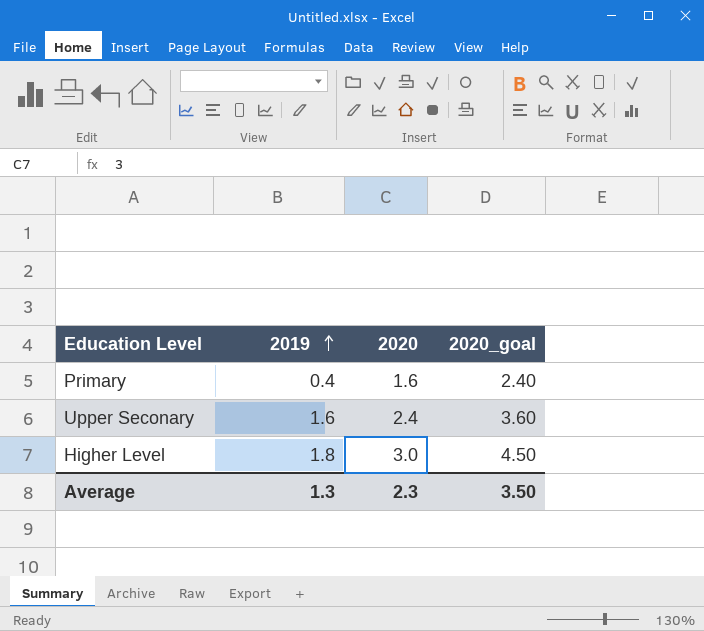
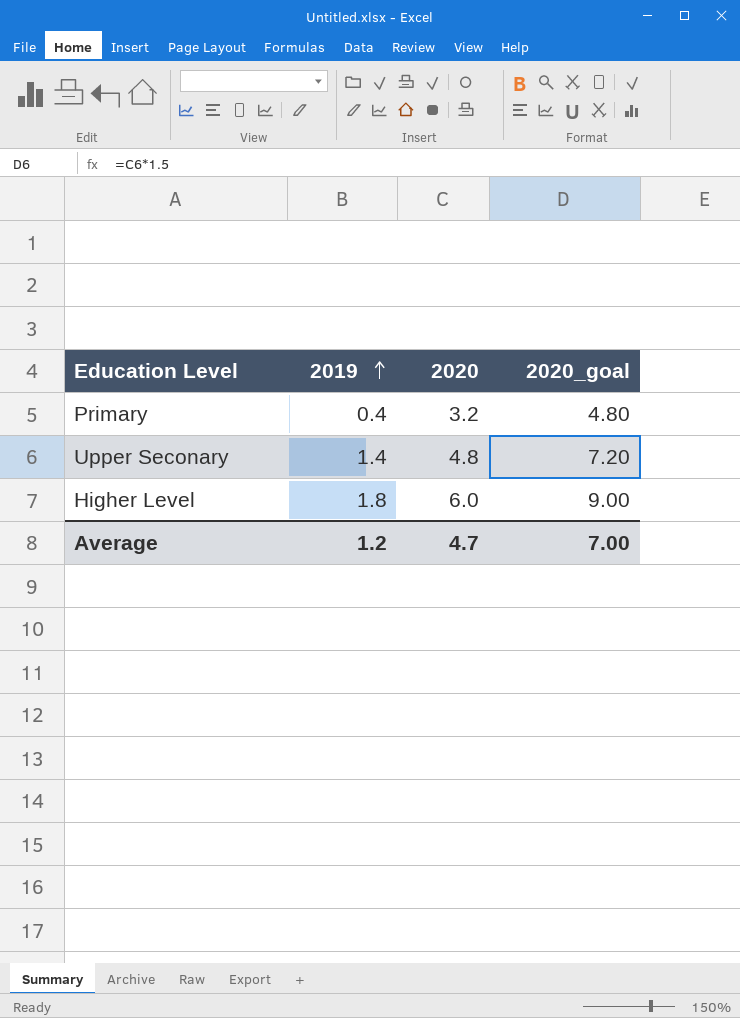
Primary | 2020: 1.6 -> 3.2
Primary | 2020_goal: 2.40 -> 4.80
Upper Seconary | 2019: 1.6 -> 1.4
Upper Seconary | 2020: 2.4 -> 4.8
Upper Seconary | 2020_goal: 3.60 -> 7.20
Higher Level | 2020: 3.0 -> 6.0
Higher Level | 2020_goal: 4.50 -> 9.00
Average | 2019: 1.3 -> 1.2
Average | 2020: 2.3 -> 4.7
Average | 2020_goal: 3.50 -> 7.00

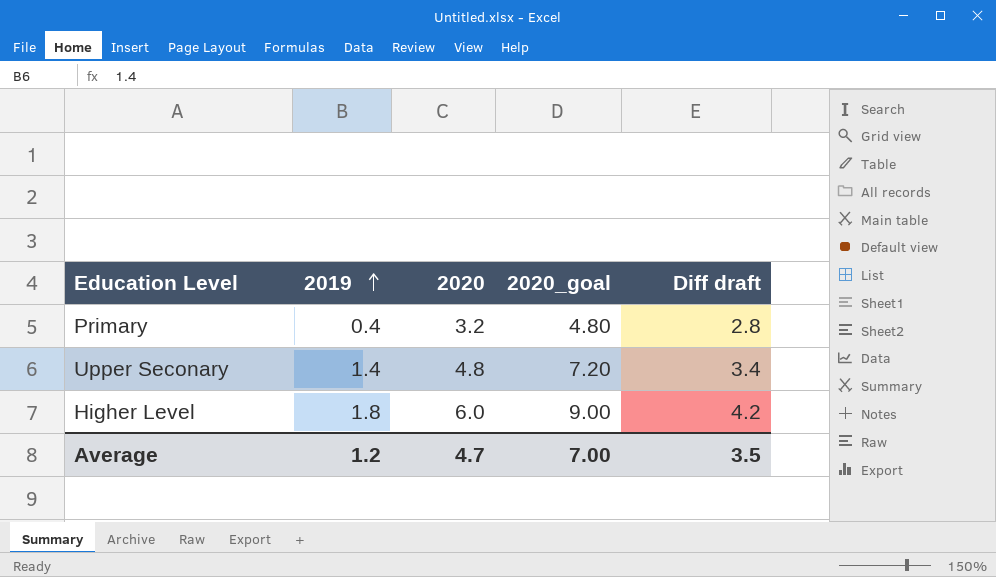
column Diff draft | formula: none -> [2020] - [2019]

